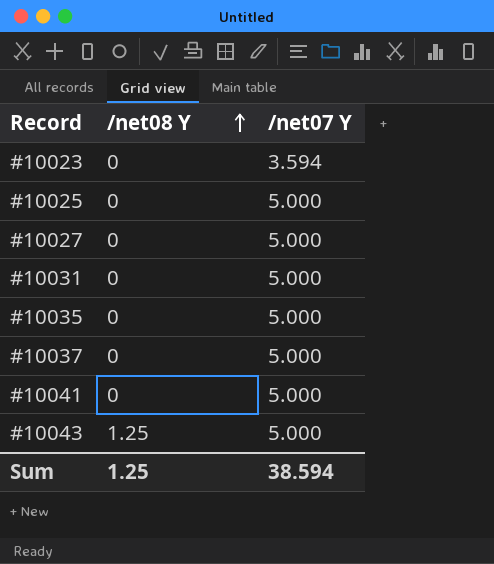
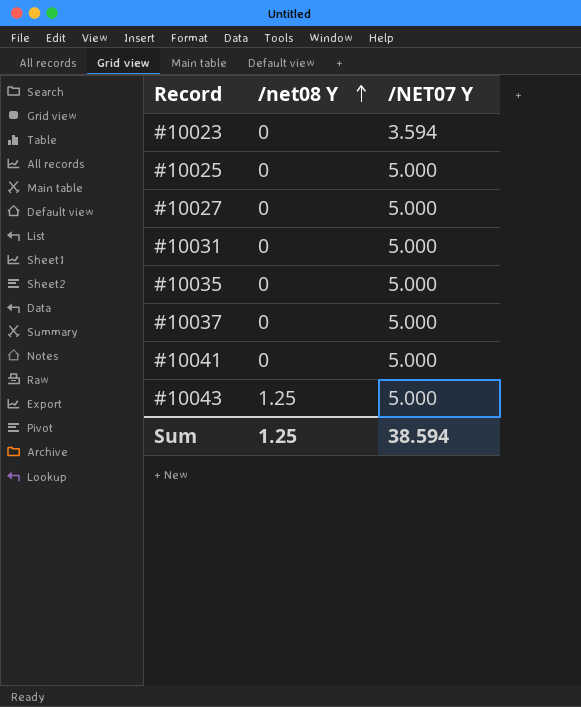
column name: /net07 Y -> /NET07 Y

